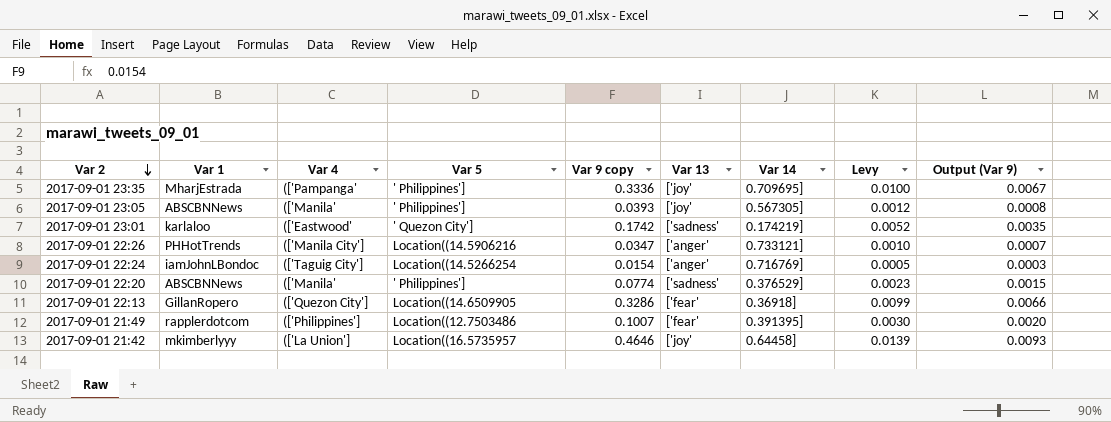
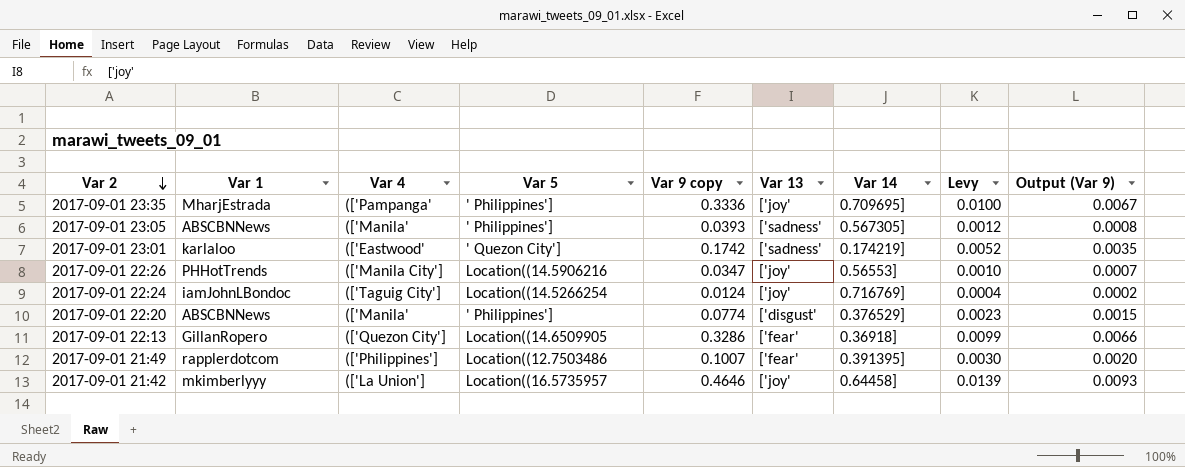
2017-09-01 23:05 | Var 13: ['joy' -> ['sadness'
2017-09-01 22:26 | Var 13: ['anger' -> ['joy'
2017-09-01 22:26 | Var 14: 0.733121] -> 0.56553]
2017-09-01 22:24 | Var 9 copy: 0.0154 -> 0.0124
2017-09-01 22:24 | Var 13: ['anger' -> ['joy'
2017-09-01 22:24 | Levy: 0.0005 -> 0.0004
2017-09-01 22:24 | Output (Var 9): 0.0003 -> 0.0002
2017-09-01 22:20 | Var 13: ['sadness' -> ['disgust'

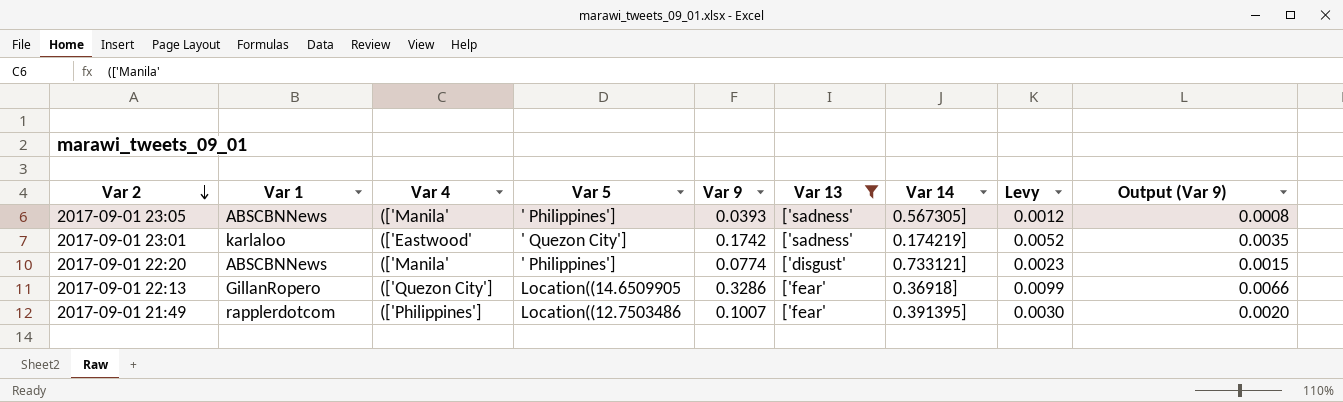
filter: none -> Var 13 != ['joy'
column name: Var 9 copy -> Var 9
2017-09-01 22:20 | Var 14: 0.376529] -> 0.733121]

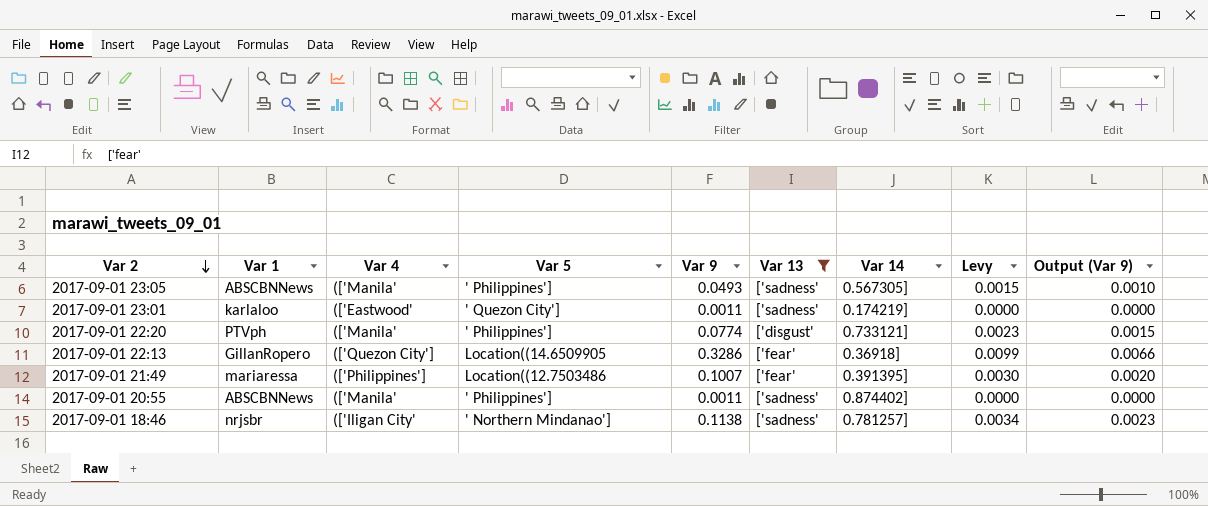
2017-09-01 23:05 | Var 9: 0.0393 -> 0.0493
2017-09-01 23:05 | Levy: 0.0012 -> 0.0015
2017-09-01 23:05 | Output (Var 9): 0.0008 -> 0.0010
2017-09-01 23:01 | Var 9: 0.1742 -> 0.0011
2017-09-01 23:01 | Levy: 0.0052 -> 0.0000
2017-09-01 23:01 | Output (Var 9): 0.0035 -> 0.0000
2017-09-01 22:20 | Var 1: ABSCBNNews -> PTVph
2017-09-01 21:49 | Var 1: rapplerdotcom -> mariaressa
row 2017-09-01 20:55: none -> ABSCBNNews | (['Manila' | ' Philippines'] | 0.0011 | ['sadness' | 0.874402] | 0.0000 | 0.0000
row 2017-09-01 18:46: none -> nrjsbr | (['Iligan City' | ' Northern Mindanao'] | 0.1138 | ['sadness' | 0.781257] | 0.0034 | 0.0023

